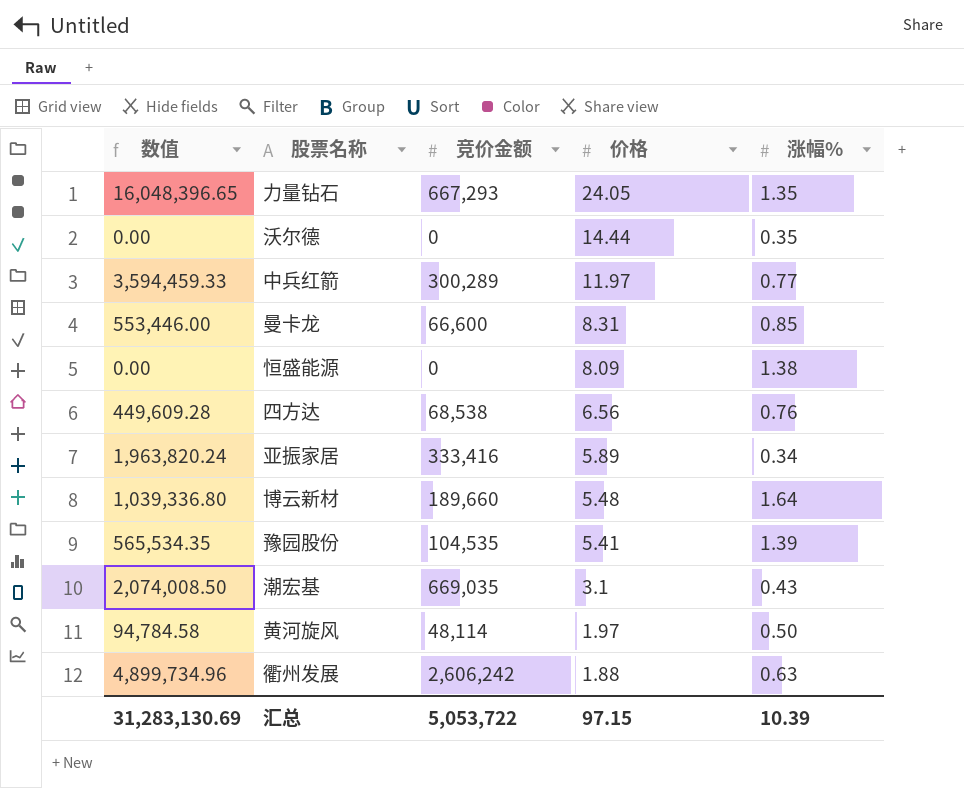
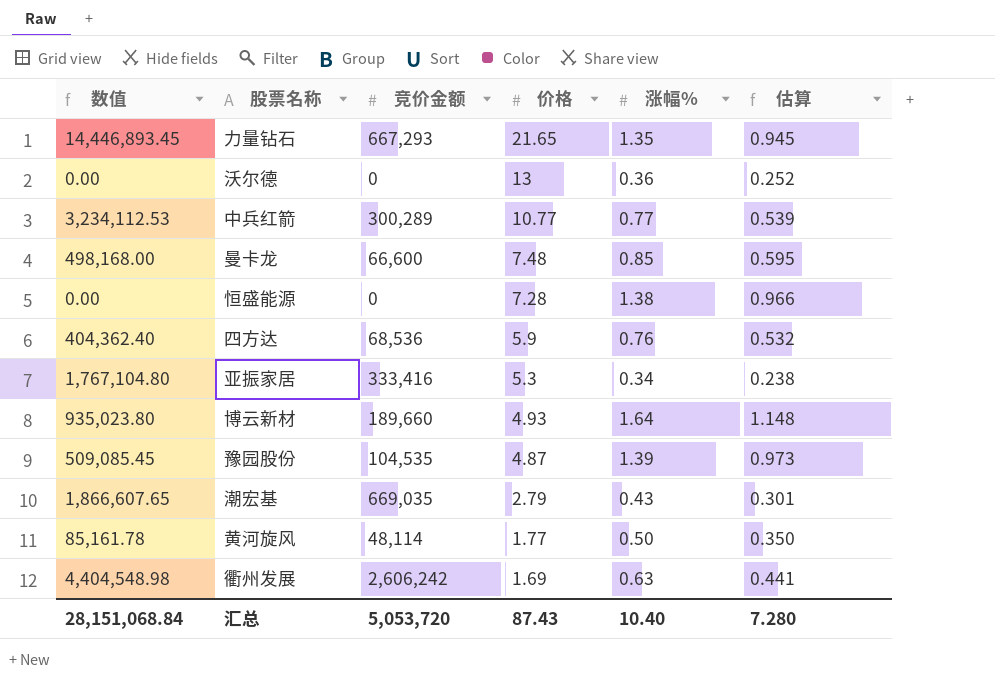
column 估算 | formula: none -> [涨幅%] * 0.7
力量钻石 | 数值: 16,048,396.65 -> 14,446,893.45
力量钻石 | 价格: 24.05 -> 21.65
沃尔德 | 价格: 14.44 -> 13
沃尔德 | 涨幅%: 0.35 -> 0.36
中兵红箭 | 数值: 3,594,459.33 -> 3,234,112.53
中兵红箭 | 价格: 11.97 -> 10.77
曼卡龙 | 数值: 553,446.00 -> 498,168.00
曼卡龙 | 价格: 8.31 -> 7.48
恒盛能源 | 价格: 8.09 -> 7.28
四方达 | 数值: 449,609.28 -> 404,362.40
四方达 | 竞价金额: 68,538 -> 68,536
四方达 | 价格: 6.56 -> 5.9
亚振家居 | 数值: 1,963,820.24 -> 1,767,104.80
亚振家居 | 价格: 5.89 -> 5.3
博云新材 | 数值: 1,039,336.80 -> 935,023.80
博云新材 | 价格: 5.48 -> 4.93
豫园股份 | 数值: 565,534.35 -> 509,085.45
豫园股份 | 价格: 5.41 -> 4.87
潮宏基 | 数值: 2,074,008.50 -> 1,866,607.65
潮宏基 | 价格: 3.1 -> 2.79
黄河旋风 | 数值: 94,784.58 -> 85,161.78
黄河旋风 | 价格: 1.97 -> 1.77
衢州发展 | 数值: 4,899,734.96 -> 4,404,548.98
衢州发展 | 价格: 1.88 -> 1.69
汇总 | 数值: 31,283,130.69 -> 28,151,068.84
汇总 | 竞价金额: 5,053,722 -> 5,053,720
汇总 | 价格: 97.15 -> 87.43
汇总 | 涨幅%: 10.39 -> 10.40

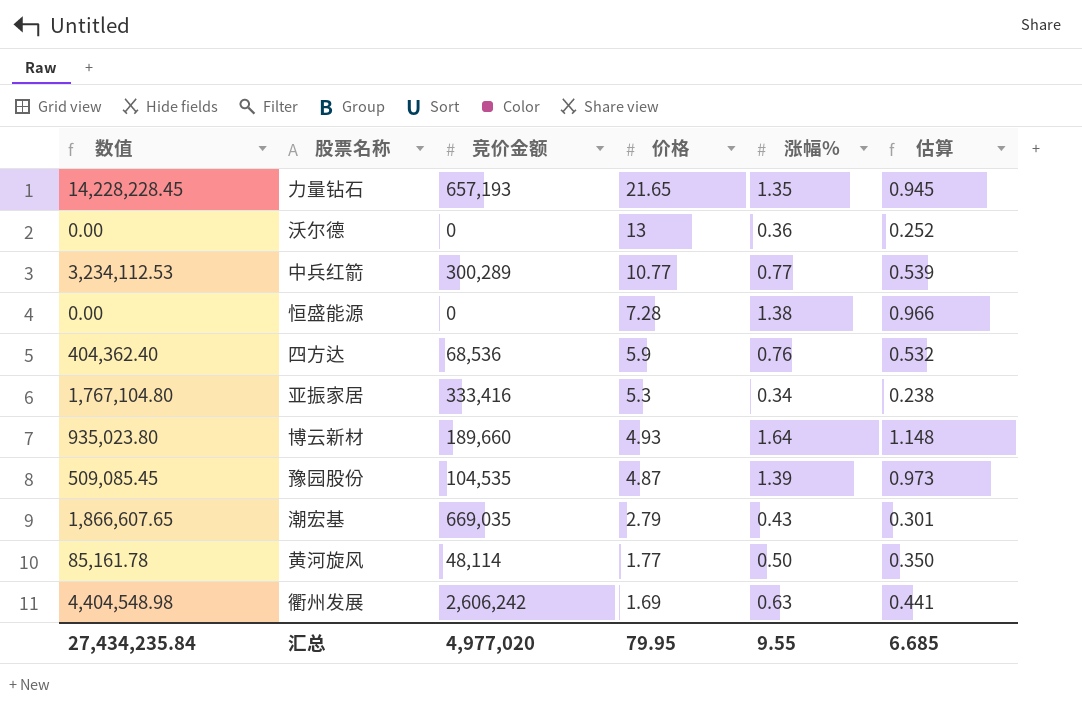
row 曼卡龙: 498,168.00 | 66,600 | 7.48 | 0.85 | 0.595 -> none
力量钻石 | 数值: 14,446,893.45 -> 14,228,228.45
力量钻石 | 竞价金额: 667,293 -> 657,193
汇总 | 数值: 28,151,068.84 -> 27,434,235.84
汇总 | 竞价金额: 5,053,720 -> 4,977,020
汇总 | 价格: 87.43 -> 79.95
汇总 | 涨幅%: 10.40 -> 9.55
汇总 | 估算: 7.280 -> 6.685

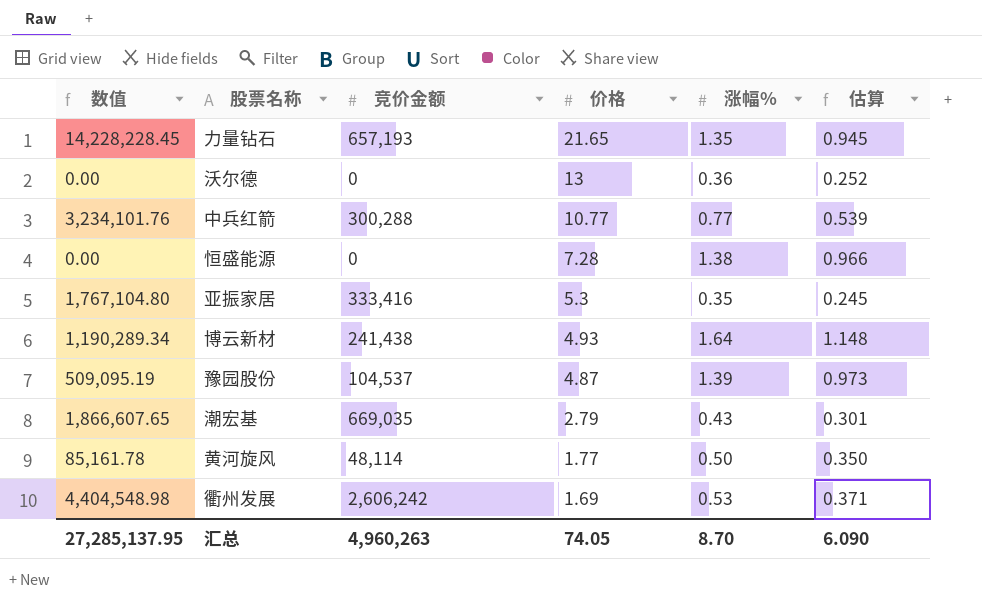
row 四方达: 404,362.40 | 68,536 | 5.9 | 0.76 | 0.532 -> none
中兵红箭 | 数值: 3,234,112.53 -> 3,234,101.76
中兵红箭 | 竞价金额: 300,289 -> 300,288
亚振家居 | 涨幅%: 0.34 -> 0.35
亚振家居 | 估算: 0.238 -> 0.245
博云新材 | 数值: 935,023.80 -> 1,190,289.34
博云新材 | 竞价金额: 189,660 -> 241,438
豫园股份 | 数值: 509,085.45 -> 509,095.19
豫园股份 | 竞价金额: 104,535 -> 104,537
衢州发展 | 涨幅%: 0.63 -> 0.53
衢州发展 | 估算: 0.441 -> 0.371
汇总 | 数值: 27,434,235.84 -> 27,285,137.95
汇总 | 竞价金额: 4,977,020 -> 4,960,263
汇总 | 价格: 79.95 -> 74.05
汇总 | 涨幅%: 9.55 -> 8.70
汇总 | 估算: 6.685 -> 6.090

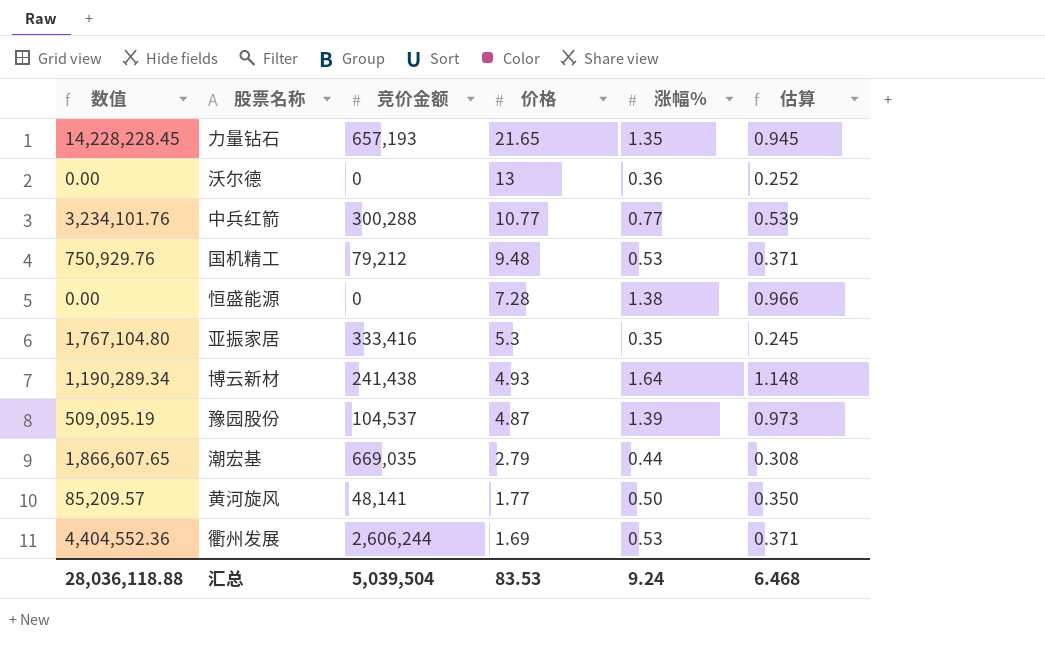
row 国机精工: none -> 750,929.76 | 79,212 | 9.48 | 0.53 | 0.371
潮宏基 | 涨幅%: 0.43 -> 0.44
潮宏基 | 估算: 0.301 -> 0.308
黄河旋风 | 数值: 85,161.78 -> 85,209.57
黄河旋风 | 竞价金额: 48,114 -> 48,141
衢州发展 | 数值: 4,404,548.98 -> 4,404,552.36
衢州发展 | 竞价金额: 2,606,242 -> 2,606,244
汇总 | 数值: 27,285,137.95 -> 28,036,118.88
汇总 | 竞价金额: 4,960,263 -> 5,039,504
汇总 | 价格: 74.05 -> 83.53
汇总 | 涨幅%: 8.70 -> 9.24
汇总 | 估算: 6.090 -> 6.468

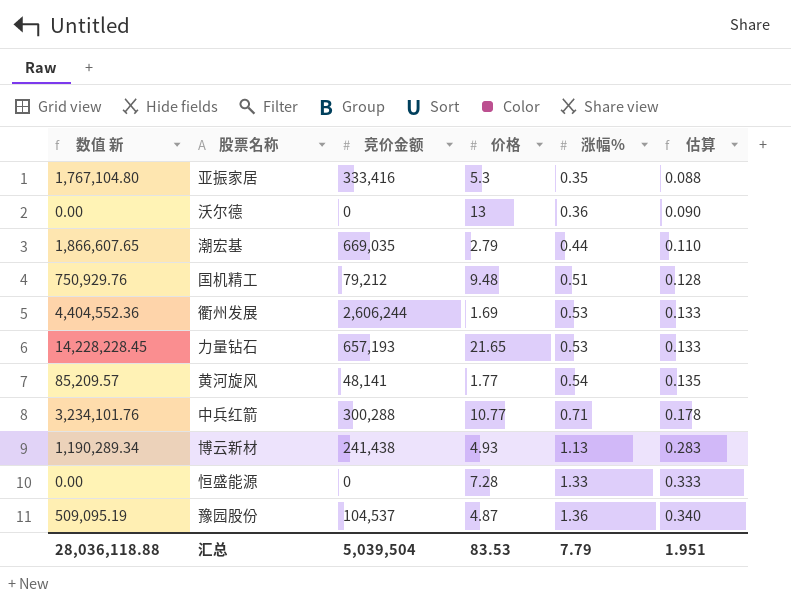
row order: 价格 descending -> 涨幅% ascending
column name: 数值 -> 数值 新
column 估算 | formula: [涨幅%] * 0.7 -> [涨幅%] * 0.25
国机精工 | 涨幅%: 0.53 -> 0.51
力量钻石 | 涨幅%: 1.35 -> 0.53
黄河旋风 | 涨幅%: 0.50 -> 0.54
中兵红箭 | 涨幅%: 0.77 -> 0.71
博云新材 | 涨幅%: 1.64 -> 1.13
恒盛能源 | 涨幅%: 1.38 -> 1.33
豫园股份 | 涨幅%: 1.39 -> 1.36
汇总 | 涨幅%: 9.24 -> 7.79
汇总 | 估算: 6.468 -> 1.951

